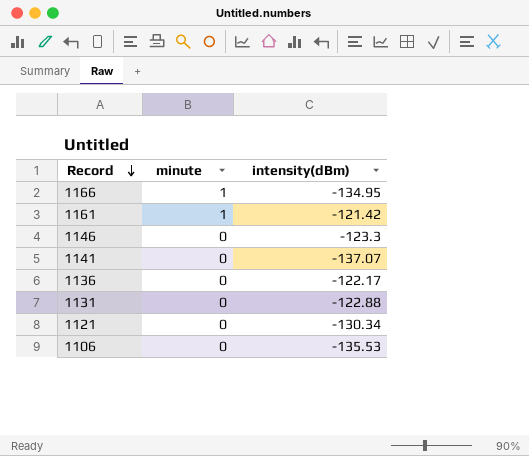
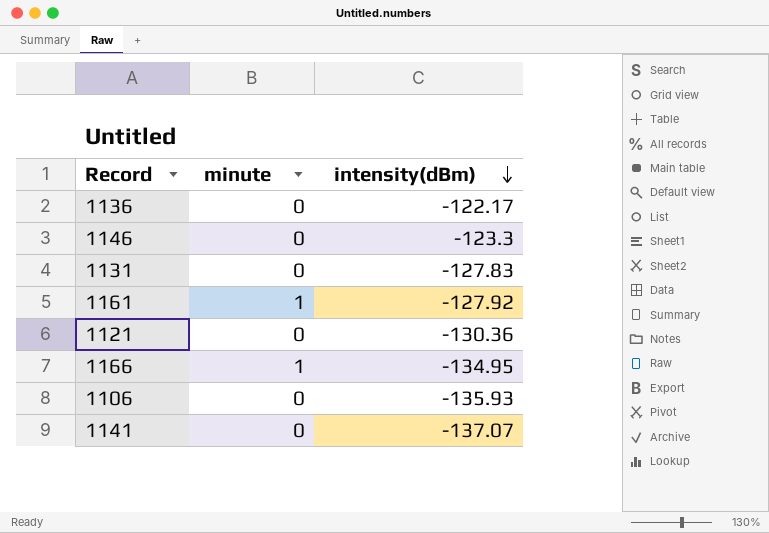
row order: Record descending -> intensity(dBm) descending
1131 | intensity(dBm): -122.88 -> -127.83
1161 | intensity(dBm): -121.42 -> -127.92
1121 | intensity(dBm): -130.34 -> -130.36
1106 | intensity(dBm): -135.53 -> -135.93

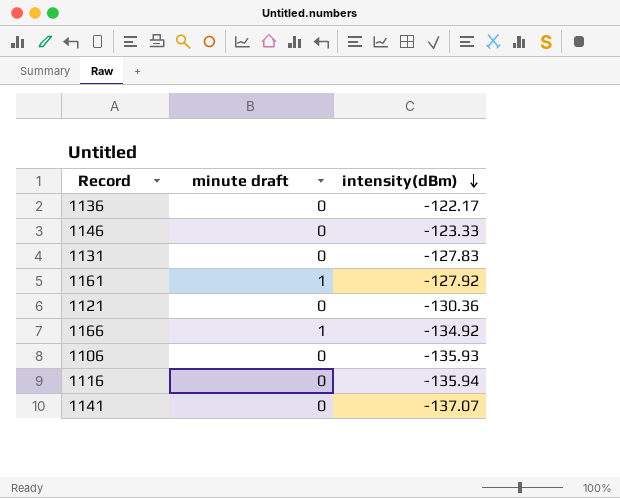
column name: minute -> minute draft
1146 | intensity(dBm): -123.3 -> -123.33
1166 | intensity(dBm): -134.95 -> -134.92
row 1116: none -> 0 | -135.94

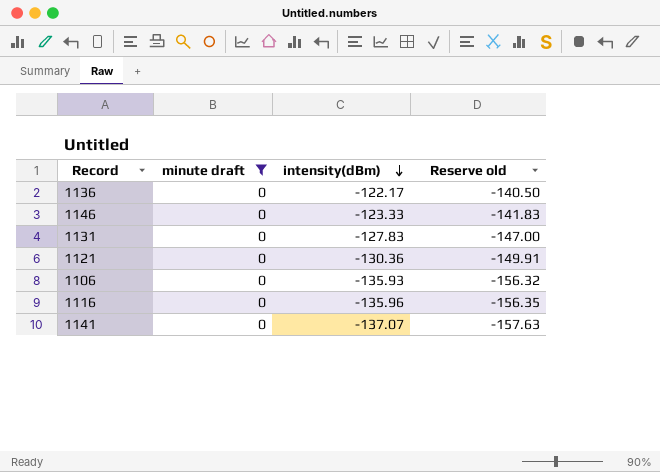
filter: none -> minute draft = 0
column Reserve old | formula: none -> [intensity(dBm)] * 1.15
1116 | intensity(dBm): -135.94 -> -135.96

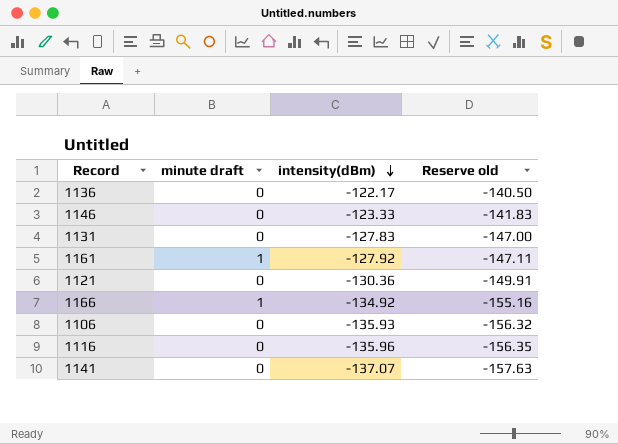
filter: minute draft = 0 -> none

